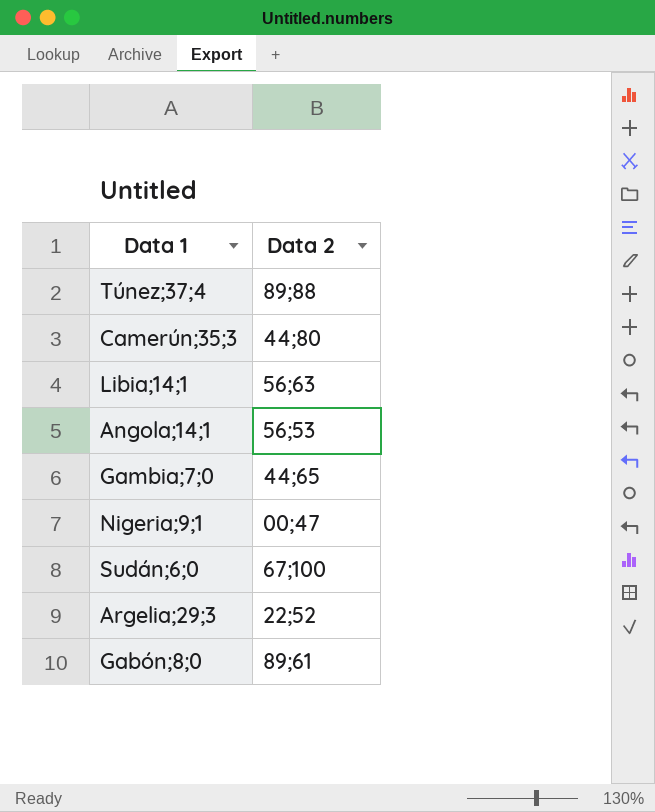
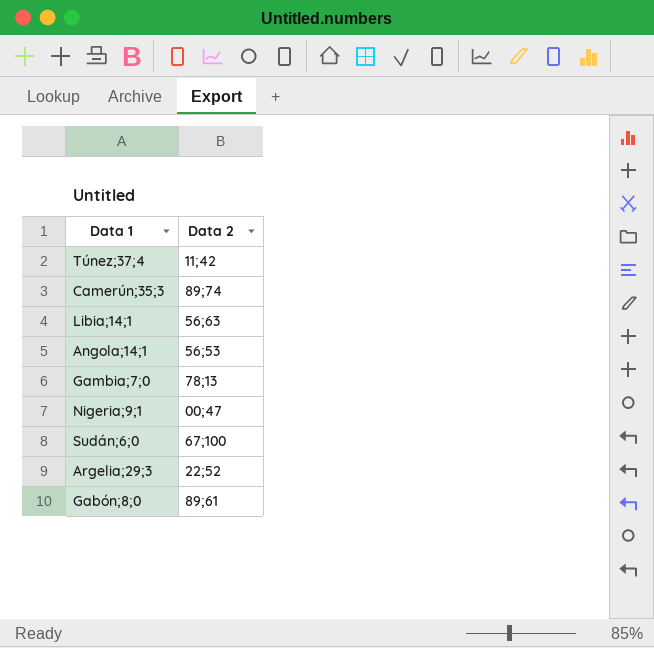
Túnez;37;4 | Data 2: 89;88 -> 11;42
Camerún;35;3 | Data 2: 44;80 -> 89;74
Gambia;7;0 | Data 2: 44;65 -> 78;13

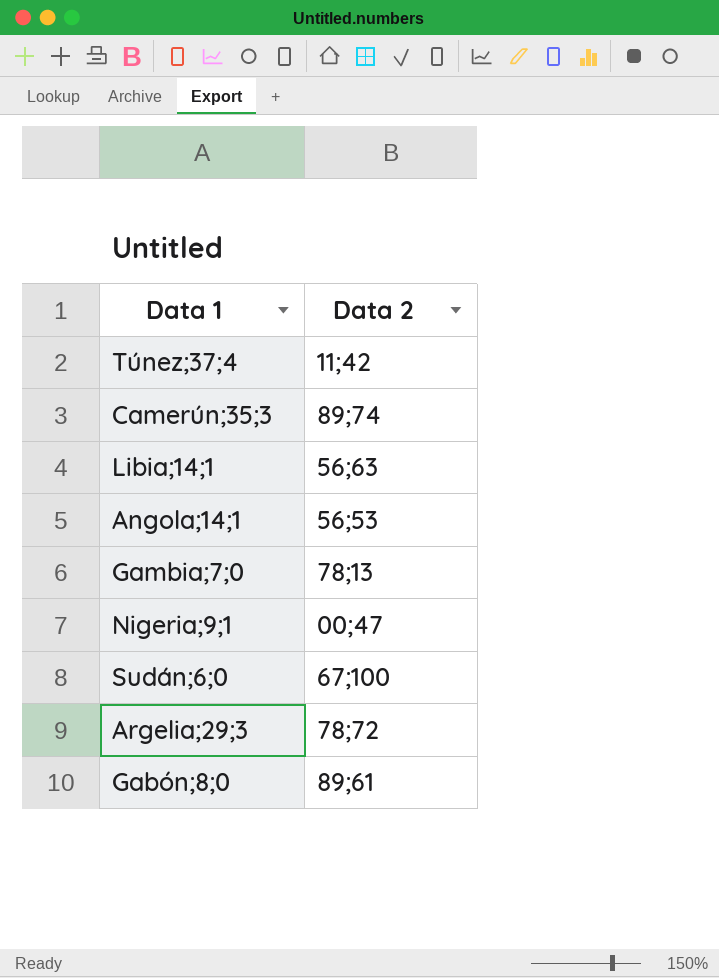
Argelia;29;3 | Data 2: 22;52 -> 78;72

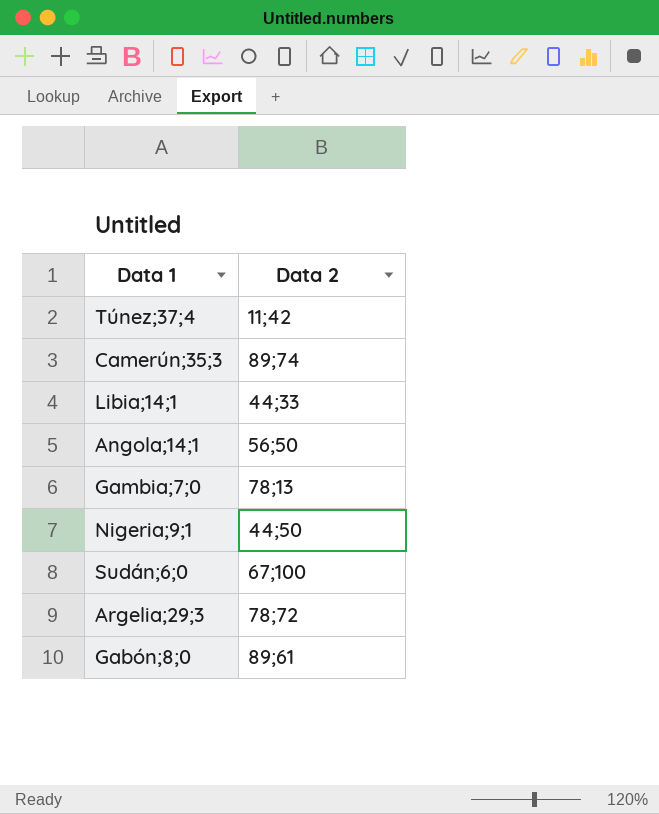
Libia;14;1 | Data 2: 56;63 -> 44;33
Angola;14;1 | Data 2: 56;53 -> 56;50
Nigeria;9;1 | Data 2: 00;47 -> 44;50

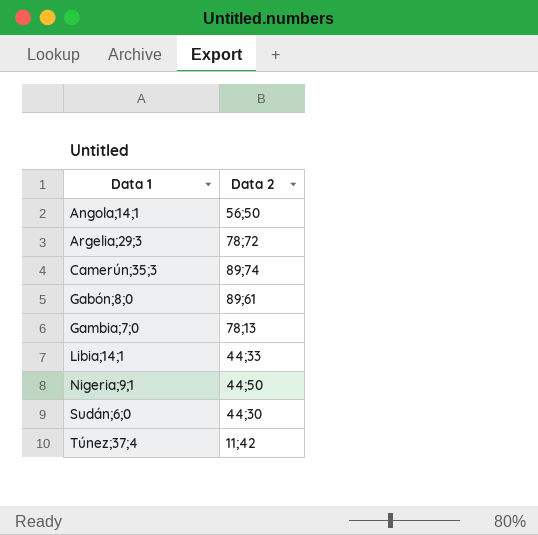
row order: none -> Data 1 ascending
Sudán;6;0 | Data 2: 67;100 -> 44;30

